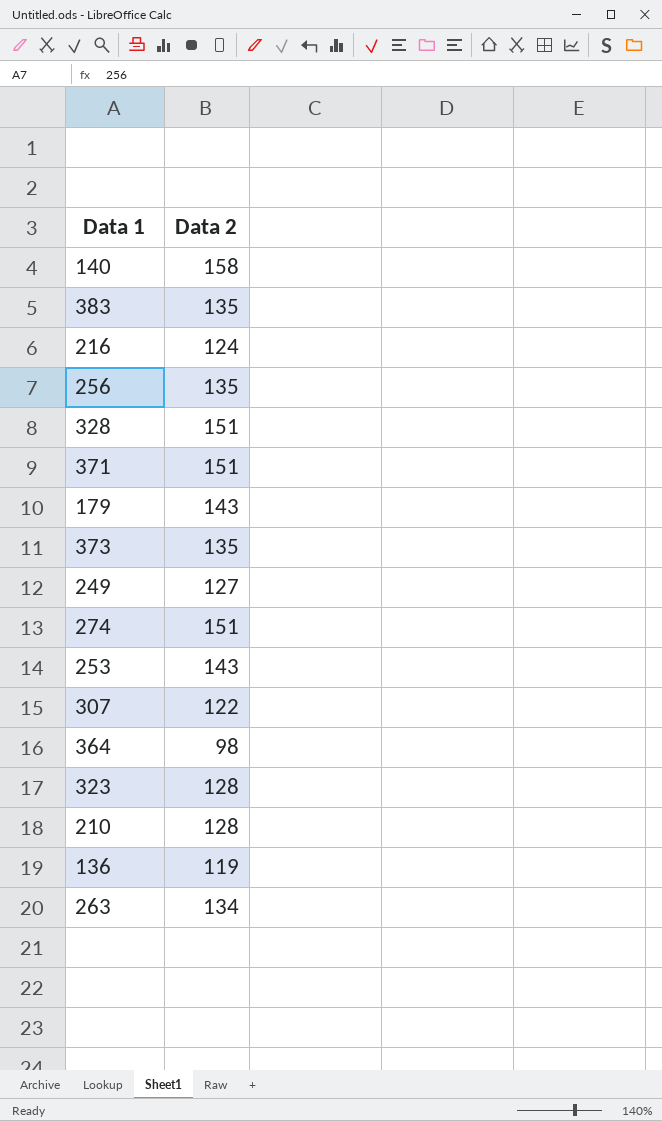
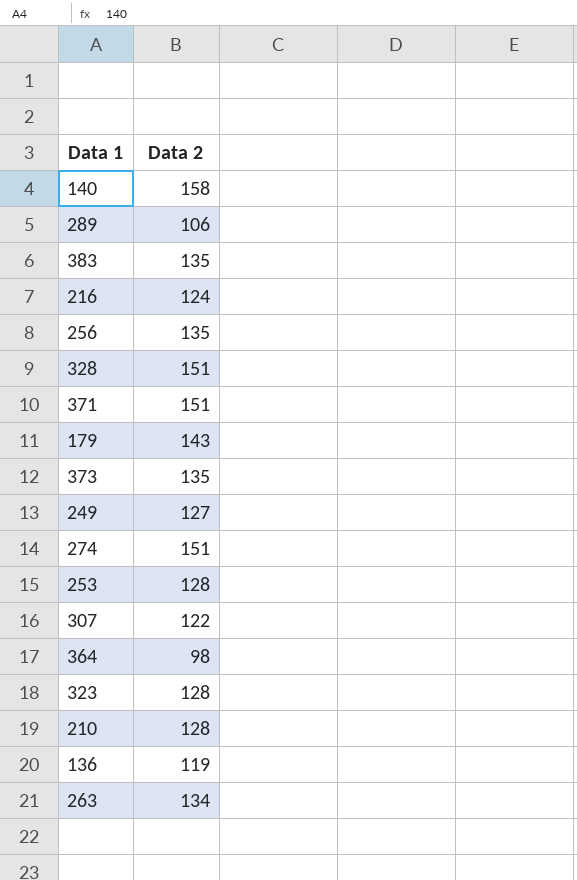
row 289: none -> 106
253 | Data 2: 143 -> 128

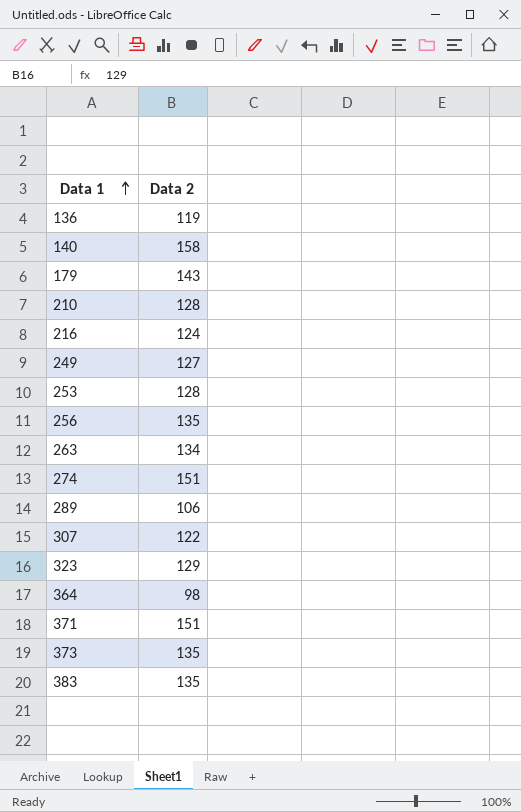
row order: none -> Data 1 ascending
row 328: 151 -> none
323 | Data 2: 128 -> 129

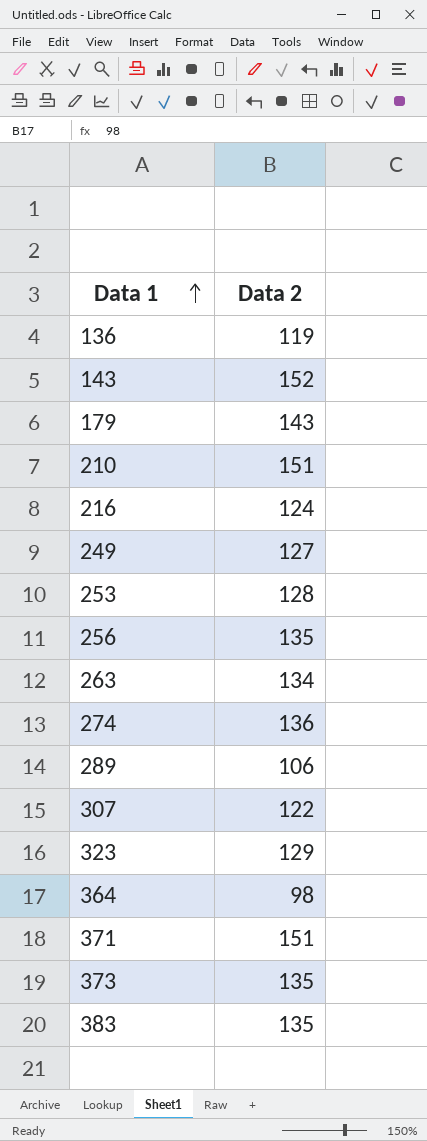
row 140: 158 -> none
row 143: none -> 152
210 | Data 2: 128 -> 151
274 | Data 2: 151 -> 136

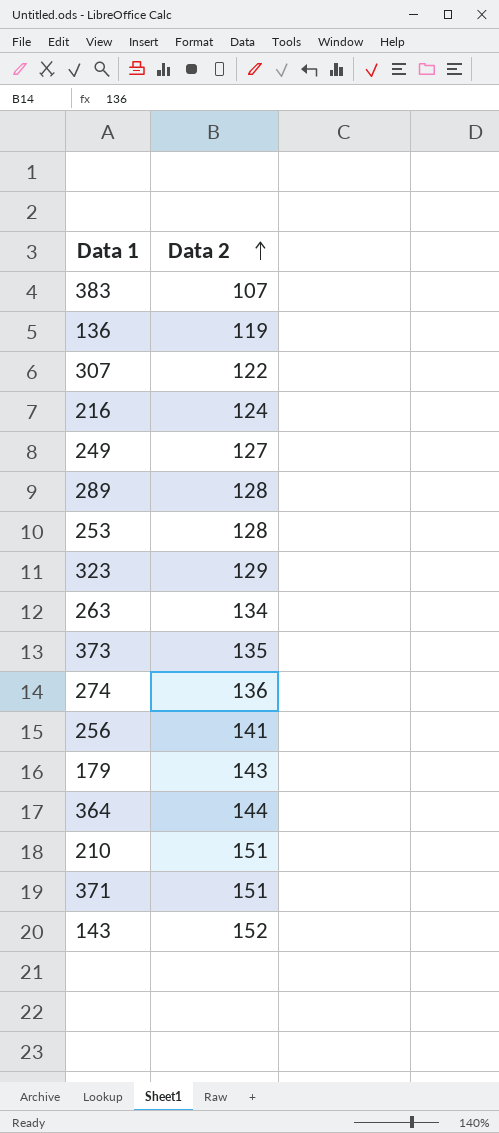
row order: Data 1 ascending -> Data 2 ascending
383 | Data 2: 135 -> 107
289 | Data 2: 106 -> 128
256 | Data 2: 135 -> 141
364 | Data 2: 98 -> 144

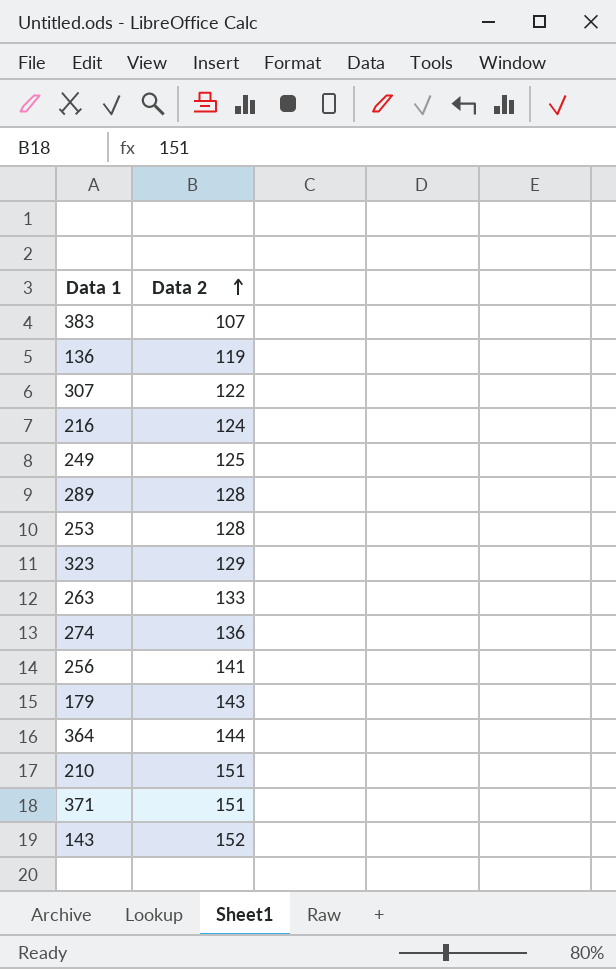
row 373: 135 -> none
249 | Data 2: 127 -> 125
263 | Data 2: 134 -> 133

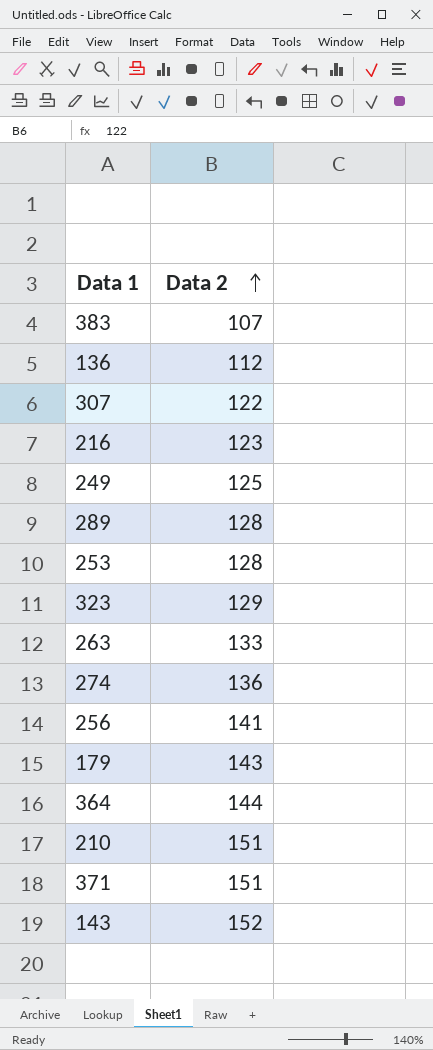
136 | Data 2: 119 -> 112
216 | Data 2: 124 -> 123

